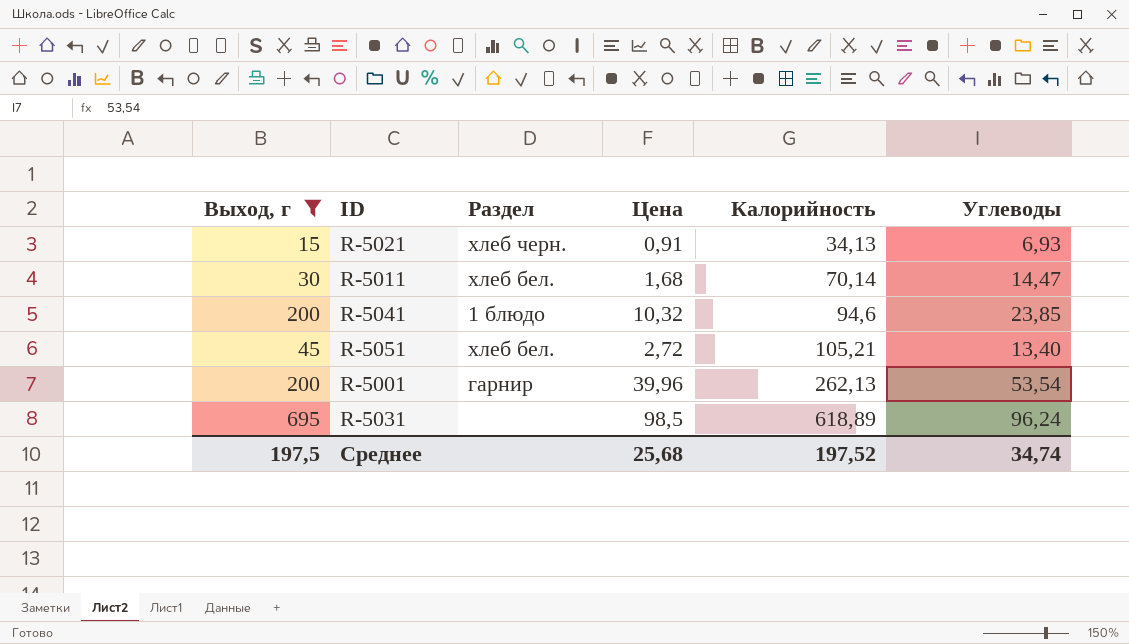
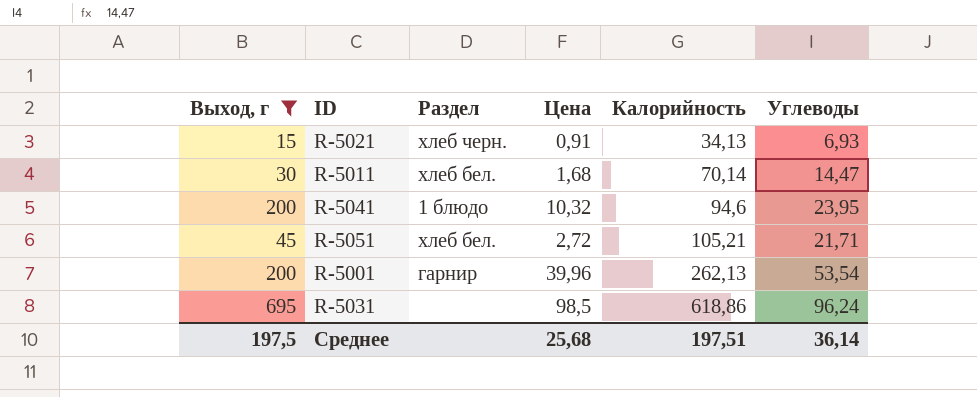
R-5041 | Углеводы: 23,85 -> 23,95
R-5051 | Углеводы: 13,40 -> 21,71
R-5031 | Калорийность: 618,89 -> 618,86
Среднее | Калорийность: 197,52 -> 197,51
Среднее | Углеводы: 34,74 -> 36,14

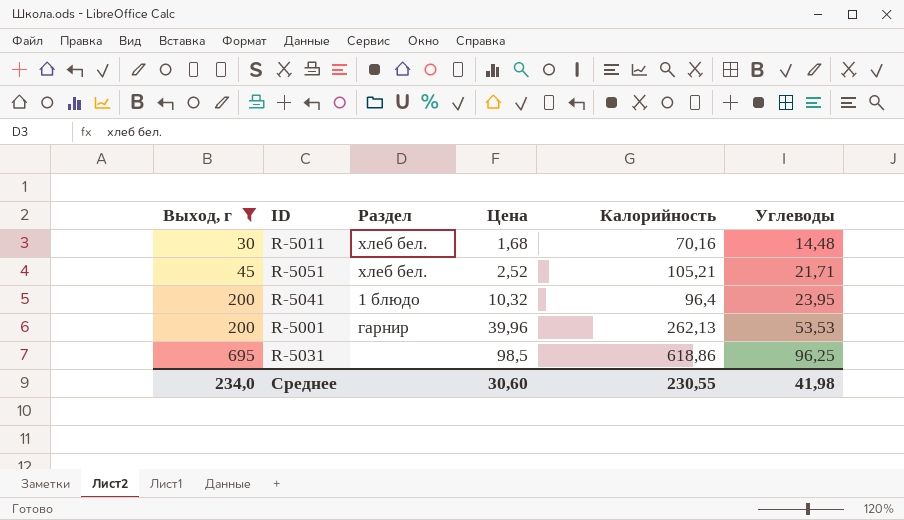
row order: Калорийность ascending -> Выход, г ascending
row R-5021: 15 | хлеб черн. | 0,91 | 34,13 | 6,93 -> none
R-5011 | Калорийность: 70,14 -> 70,16
R-5011 | Углеводы: 14,47 -> 14,48
R-5051 | Цена: 2,72 -> 2,52
R-5041 | Калорийность: 94,6 -> 96,4
R-5001 | Углеводы: 53,54 -> 53,53
R-5031 | Углеводы: 96,24 -> 96,25
Среднее | Выход, г: 197,5 -> 234,0
Среднее | Цена: 25,68 -> 30,60
Среднее | Калорийность: 197,51 -> 230,55
Среднее | Углеводы: 36,14 -> 41,98

